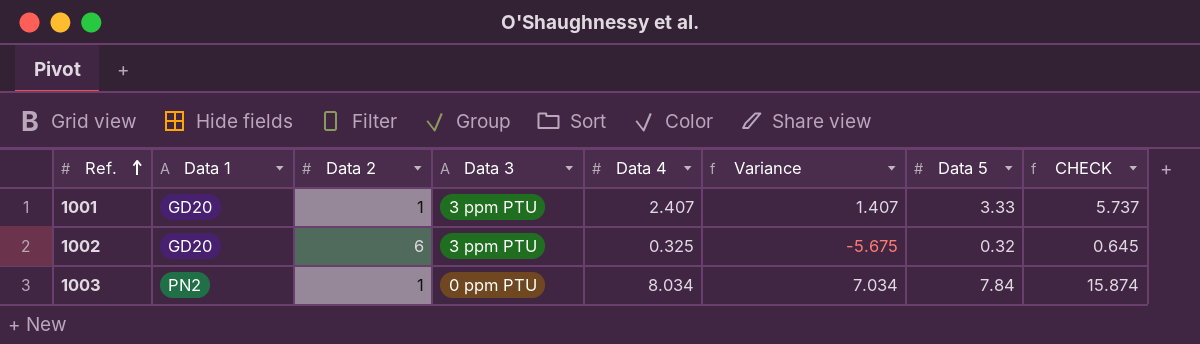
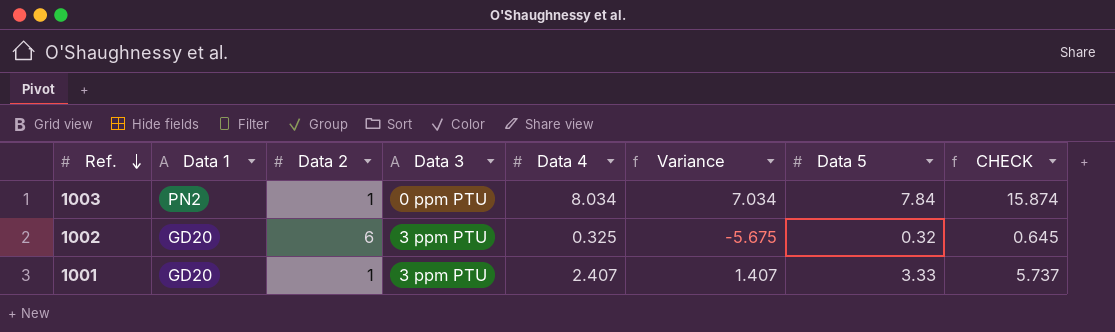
row order: Ref. ascending -> Ref. descending

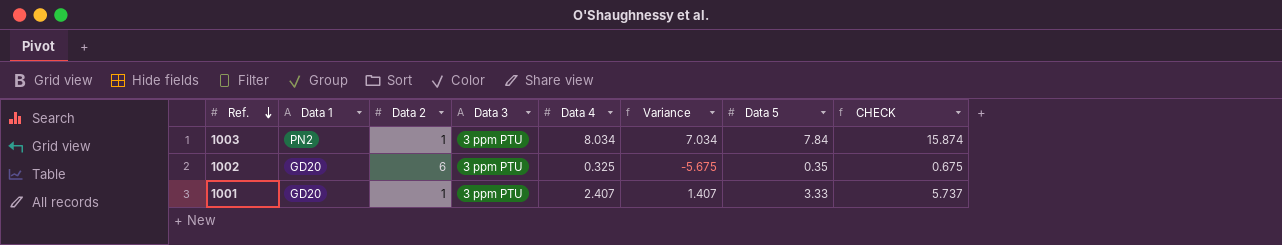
1003 | Data 3: 0 ppm PTU -> 3 ppm PTU
1002 | Data 5: 0.32 -> 0.35
1002 | CHECK: 0.645 -> 0.675

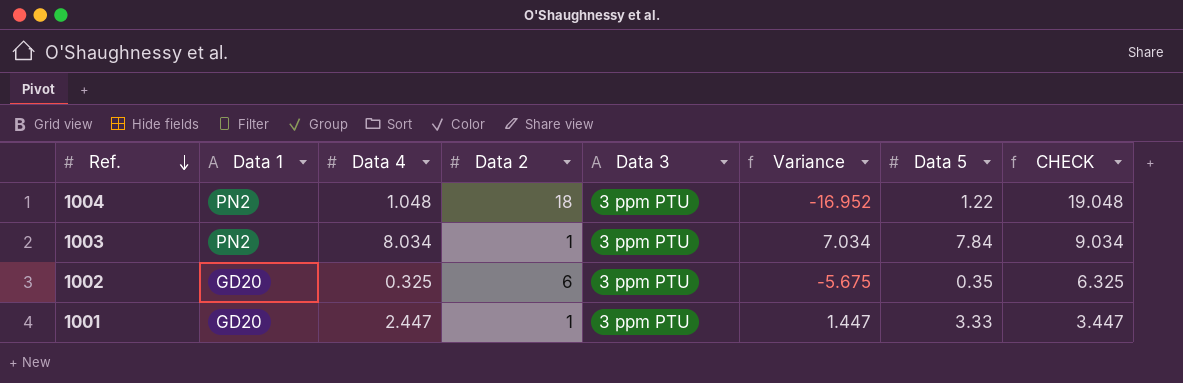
column Data 4 | position: 5 -> 3
column CHECK | formula: [Data 4] + [Data 5] -> [Data 4] + [Data 2]
row 1004: none -> PN2 | 1.048 | 18 | 3 ppm PTU | -16.952 | 1.22 | 19.048
1001 | Data 4: 2.407 -> 2.447
1001 | Variance: 1.407 -> 1.447

